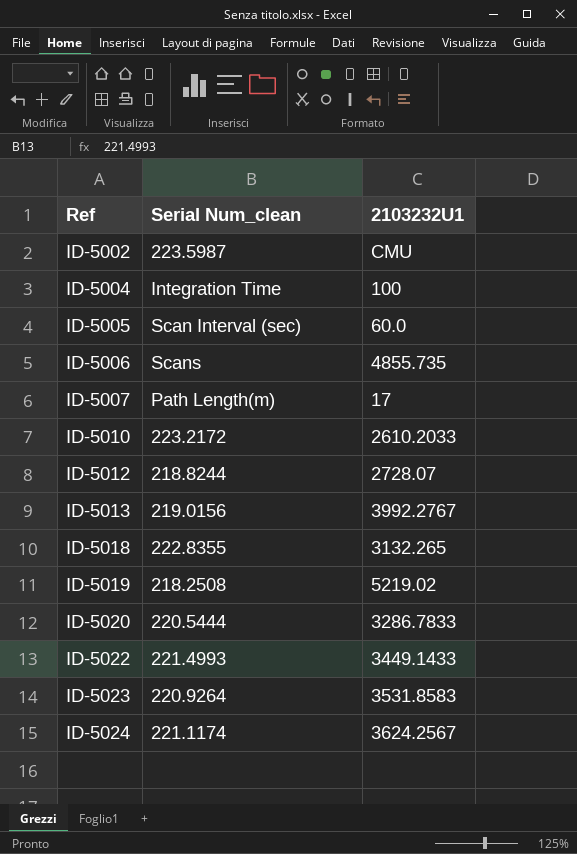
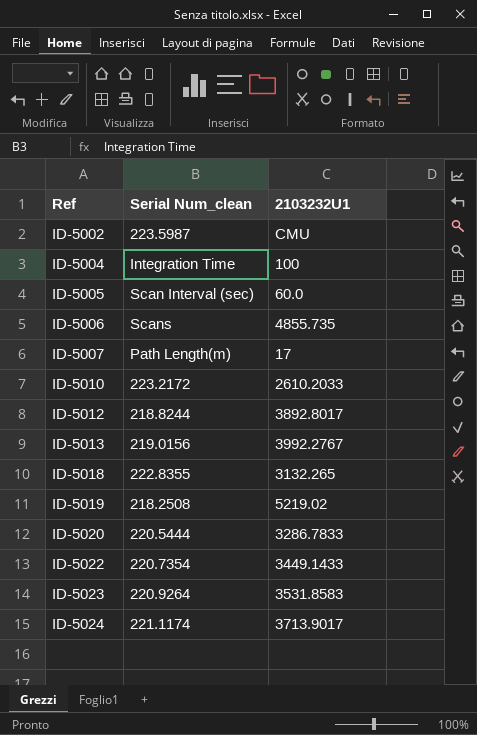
ID-5012 | 2103232U1: 2728.07 -> 3892.8017
ID-5022 | Serial Num_clean: 221.4993 -> 220.7354
ID-5024 | 2103232U1: 3624.2567 -> 3713.9017

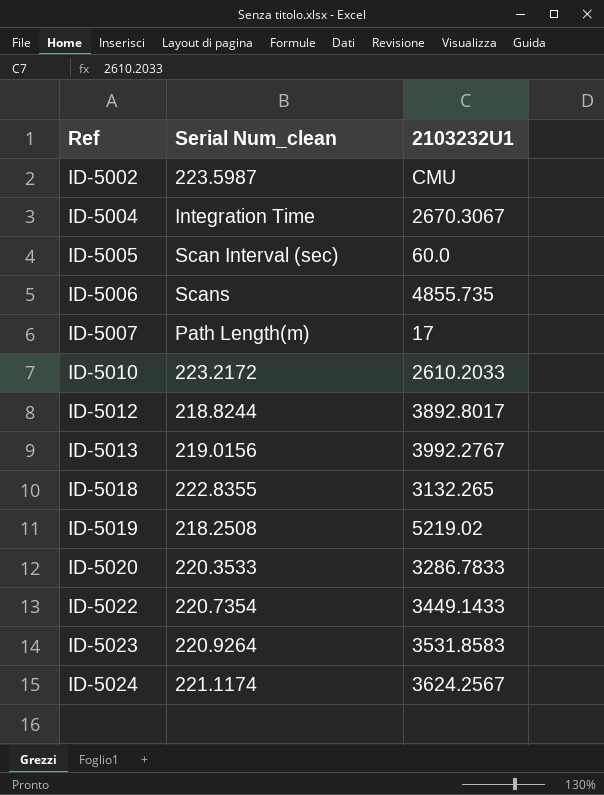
ID-5004 | 2103232U1: 100 -> 2670.3067
ID-5020 | Serial Num_clean: 220.5444 -> 220.3533
ID-5024 | 2103232U1: 3713.9017 -> 3624.2567

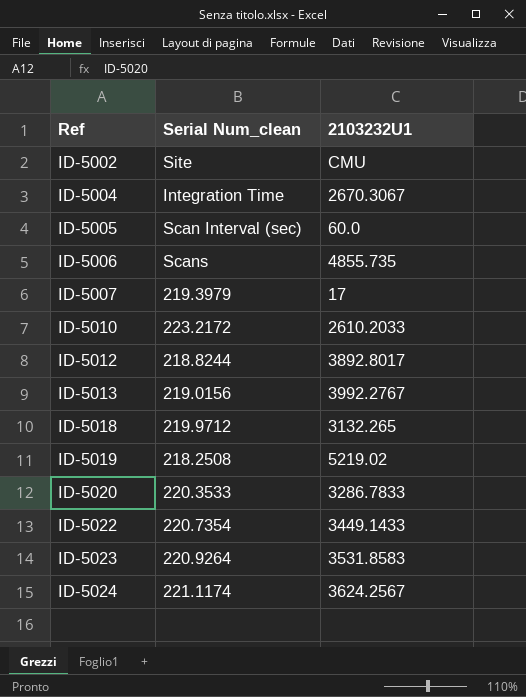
ID-5002 | Serial Num_clean: 223.5987 -> Site
ID-5007 | Serial Num_clean: Path Length(m) -> 219.3979
ID-5018 | Serial Num_clean: 222.8355 -> 219.9712

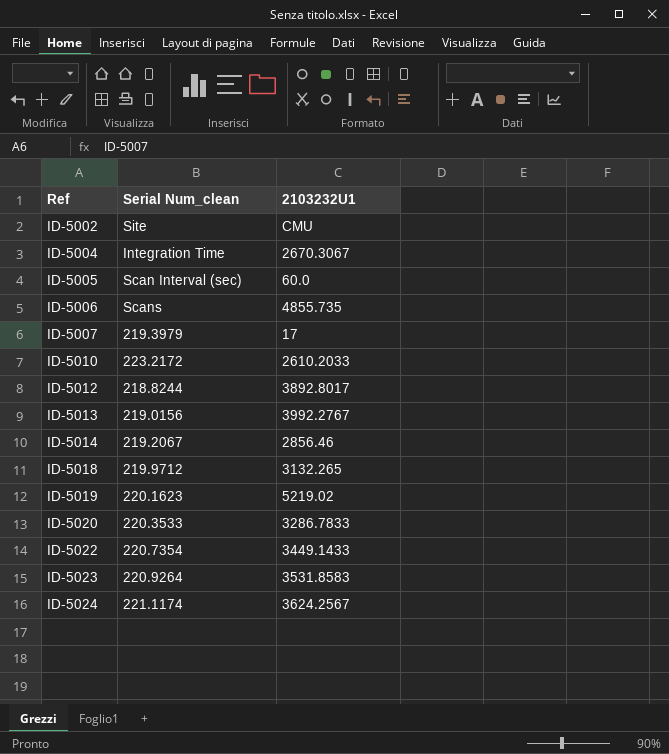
row ID-5014: none -> 219.2067 | 2856.46
ID-5019 | Serial Num_clean: 218.2508 -> 220.1623

